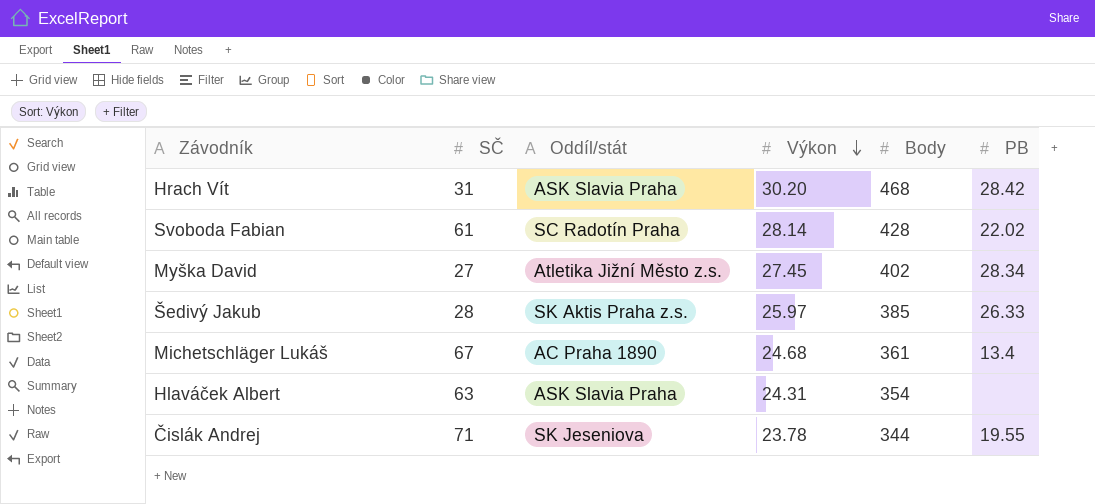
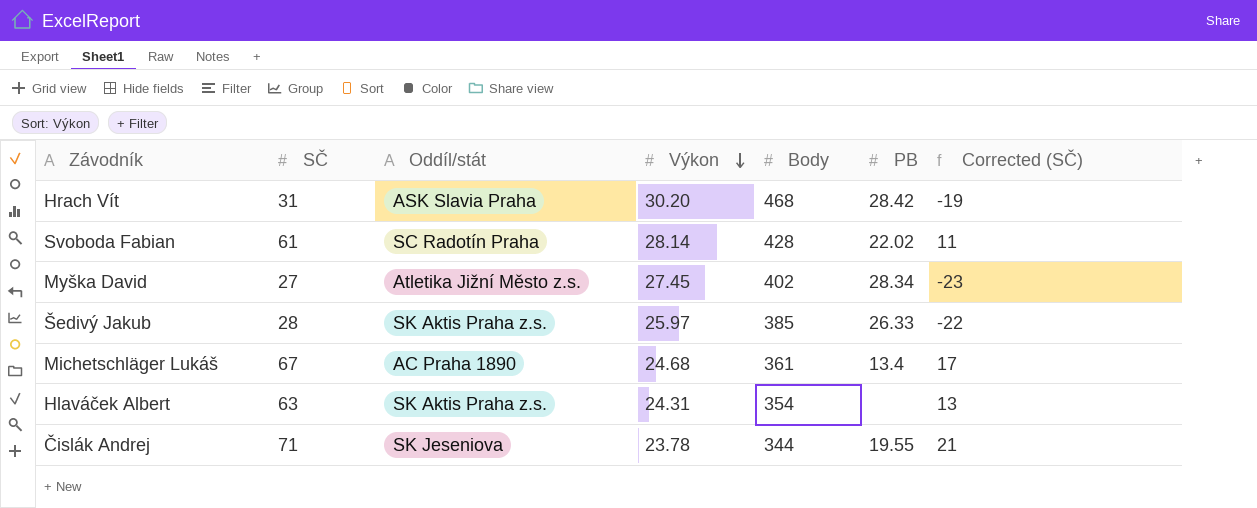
column Corrected (SČ) | formula: none -> [SČ] - 50
Hlaváček Albert | Oddíl/stát: ASK Slavia Praha -> SK Aktis Praha z.s.

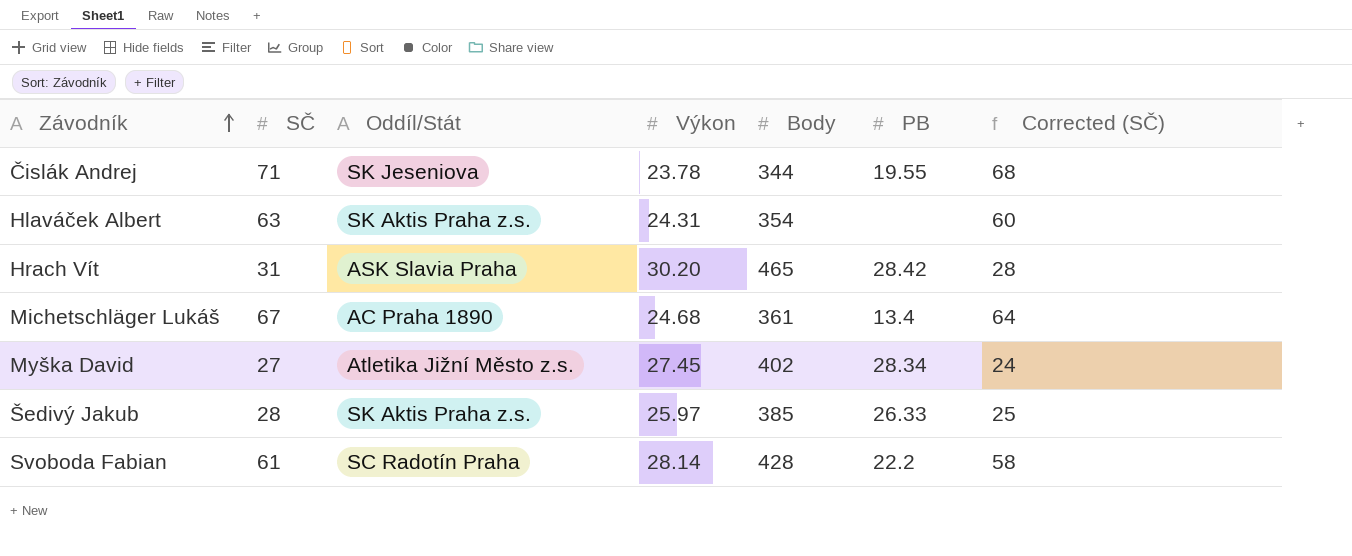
row order: Výkon descending -> Závodník ascending
column name: Oddíl/stát -> Oddíl/Stát
column Corrected (SČ) | formula: [SČ] - 50 -> [SČ] - 3
Hrach Vít | Body: 468 -> 465
Svoboda Fabian | PB: 22.02 -> 22.2

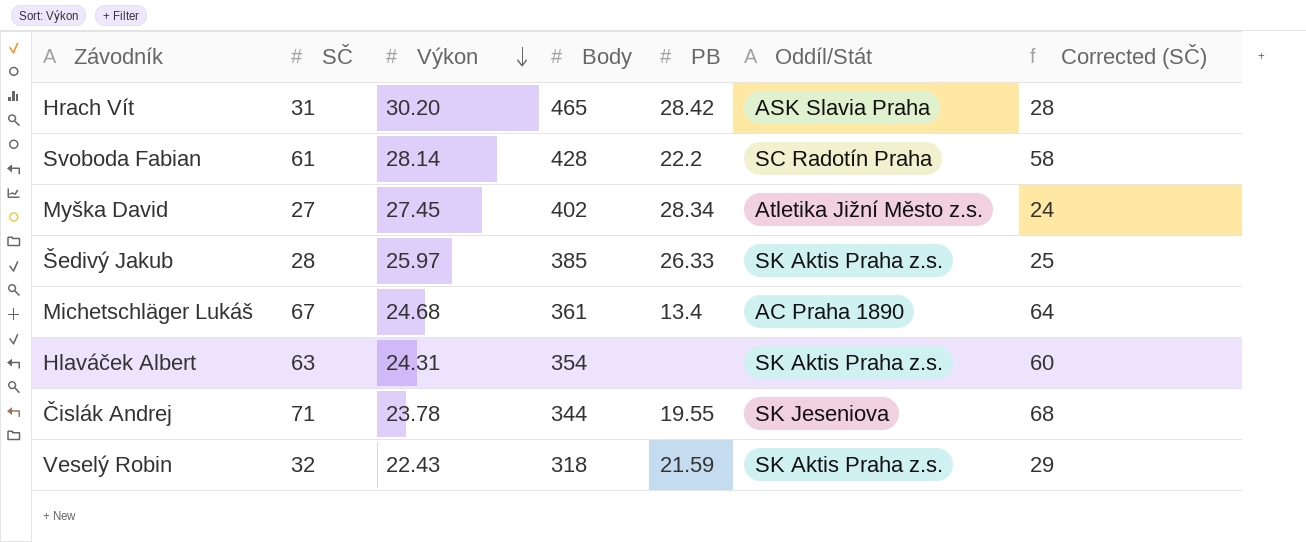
row order: Závodník ascending -> Výkon descending
column Oddíl/Stát | position: 3 -> 6
row Veselý Robin: none -> 32 | 22.43 | 318 | 21.59 | SK Aktis Praha z.s. | 29

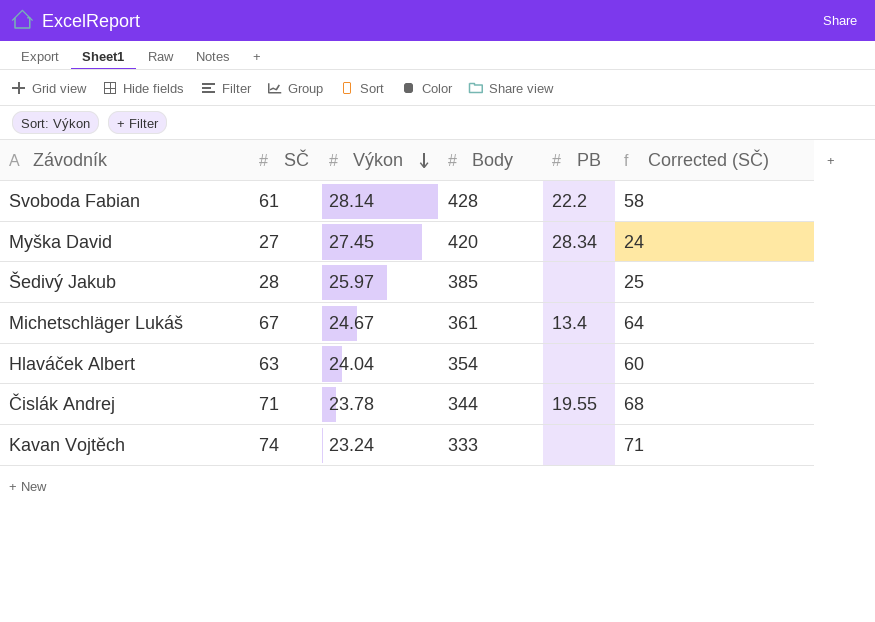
column Oddíl/Stát | position: 6 -> none
row Hrach Vít: 31 | 30.20 | 465 | 28.42 | ASK Slavia Praha | 28 -> none
row Veselý Robin: 32 | 22.43 | 318 | 21.59 | SK Aktis Praha z.s. | 29 -> none
Myška David | Body: 402 -> 420
Šedivý Jakub | PB: 26.33 -> none
Michetschläger Lukáš | Výkon: 24.68 -> 24.67
Hlaváček Albert | Výkon: 24.31 -> 24.04
row Kavan Vojtěch: none -> 74 | 23.24 | 333 | none | 71

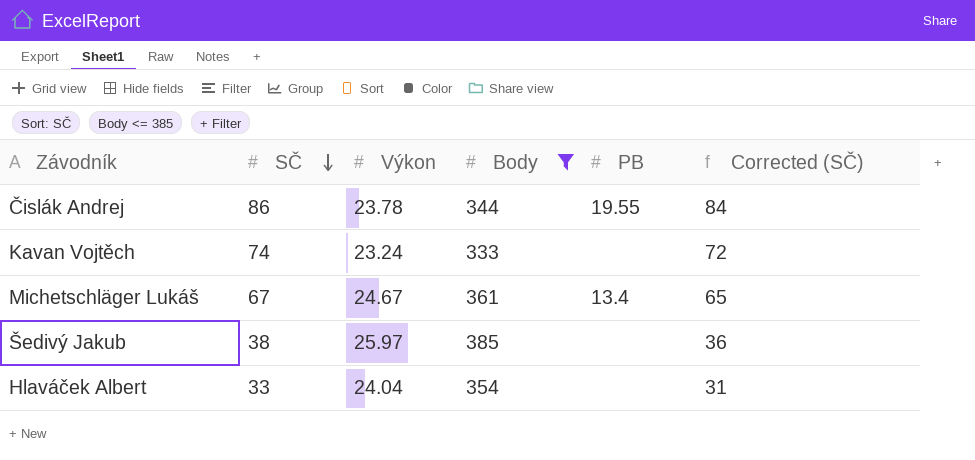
filter: none -> Body <= 385
row order: Výkon descending -> SČ descending
column Corrected (SČ) | formula: [SČ] - 3 -> [SČ] - 2
Čislák Andrej | SČ: 71 -> 86
Šedivý Jakub | SČ: 28 -> 38
Hlaváček Albert | SČ: 63 -> 33

